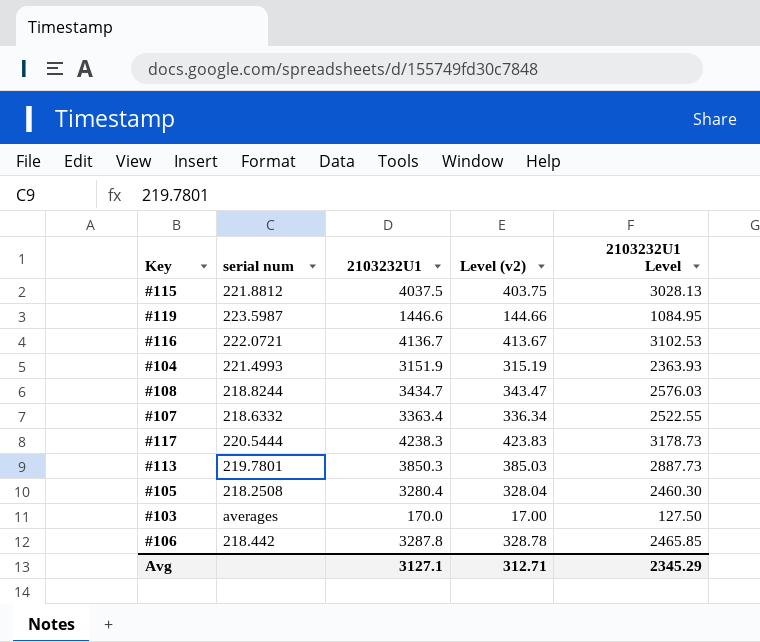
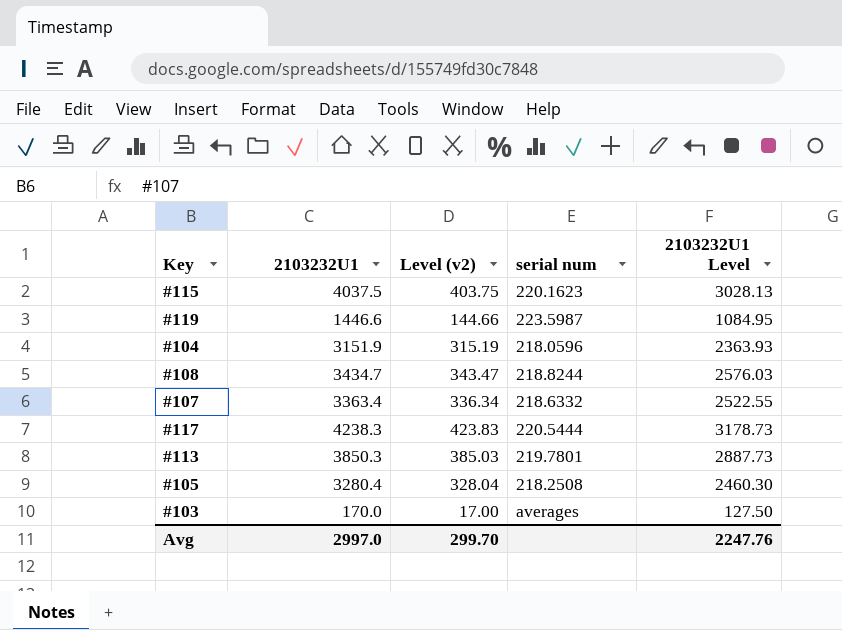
column serial num | position: 2 -> 4
row #116: 222.0721 | 4136.7 | 413.67 | 3102.53 -> none
row #106: 218.442 | 3287.8 | 328.78 | 2465.85 -> none
#115 | serial num: 221.8812 -> 220.1623
#104 | serial num: 221.4993 -> 218.0596
Avg | 2103232U1: 3127.1 -> 2997.0
Avg | Level (v2): 312.71 -> 299.70
Avg | 2103232U1 Level: 2345.29 -> 2247.76

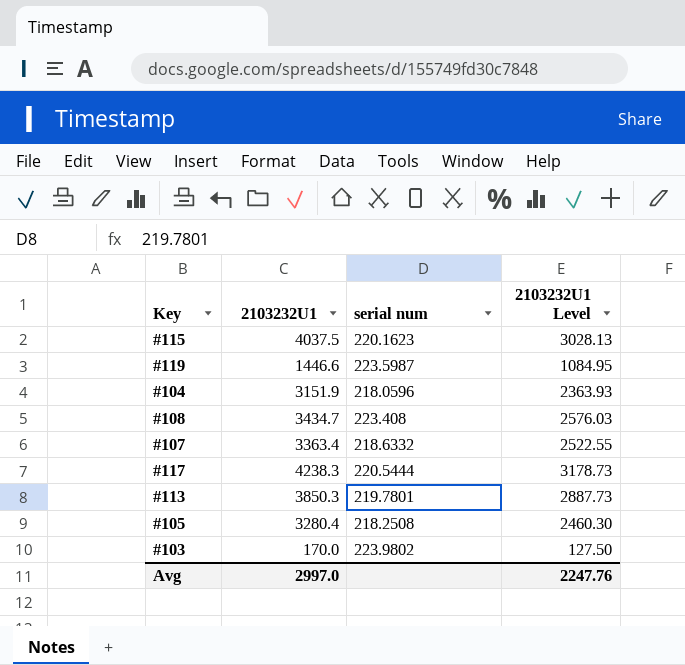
column Level (v2) | formula: [2103232U1] * 0.1 -> none
#108 | serial num: 218.8244 -> 223.408
#103 | serial num: averages -> 223.9802

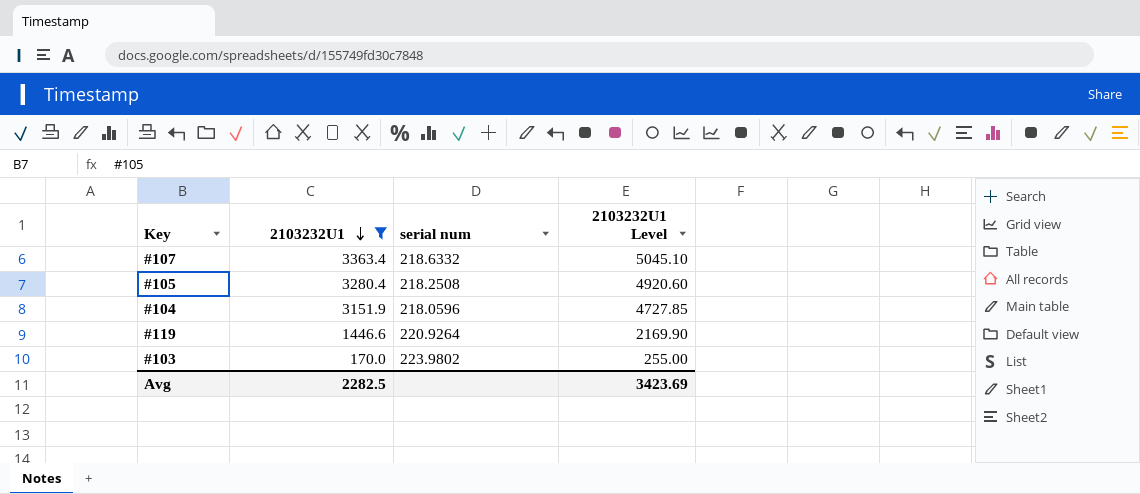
filter: none -> 2103232U1 <= 3363.4
row order: none -> 2103232U1 descending
column 2103232U1 Level | formula: [2103232U1] * 0.75 -> [2103232U1] * 1.5
#119 | serial num: 223.5987 -> 220.9264
Avg | 2103232U1: 2997.0 -> 2282.5
Avg | 2103232U1 Level: 2247.76 -> 3423.69

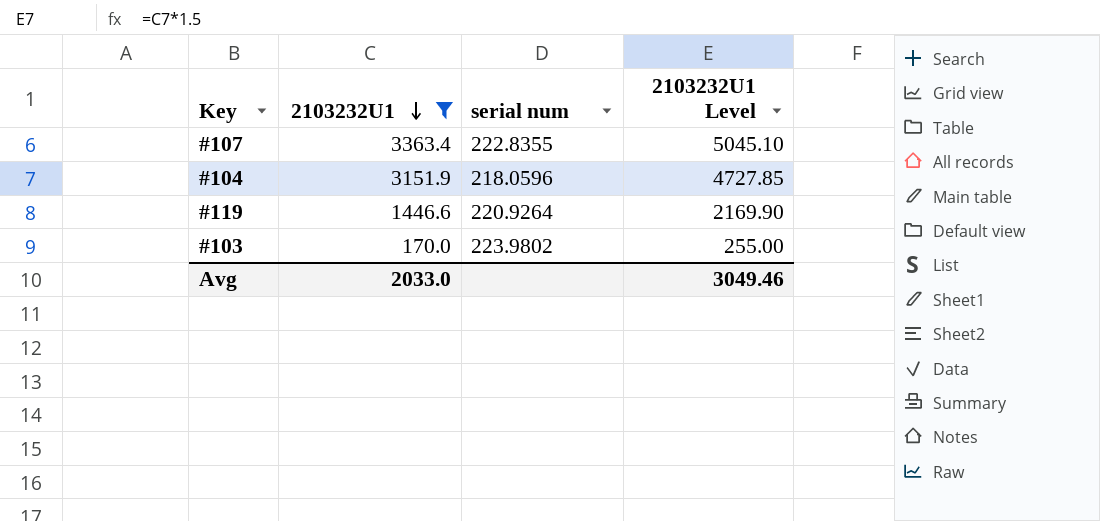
row #105: 3280.4 | 218.2508 | 4920.60 -> none
#107 | serial num: 218.6332 -> 222.8355
Avg | 2103232U1: 2282.5 -> 2033.0
Avg | 2103232U1 Level: 3423.69 -> 3049.46

